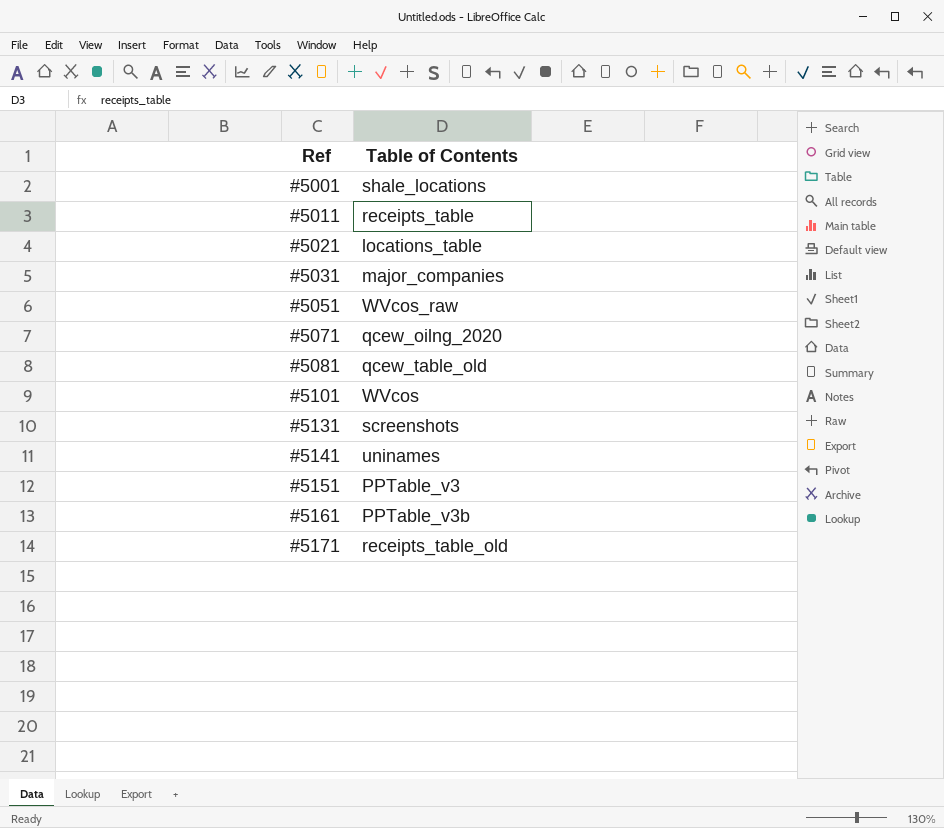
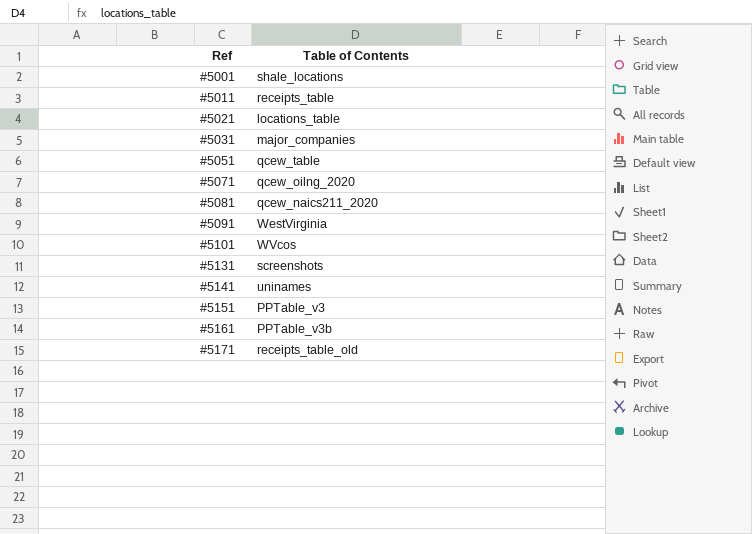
#5051 | Table of Contents: WVcos_raw -> qcew_table
#5081 | Table of Contents: qcew_table_old -> qcew_naics211_2020
row #5091: none -> WestVirginia

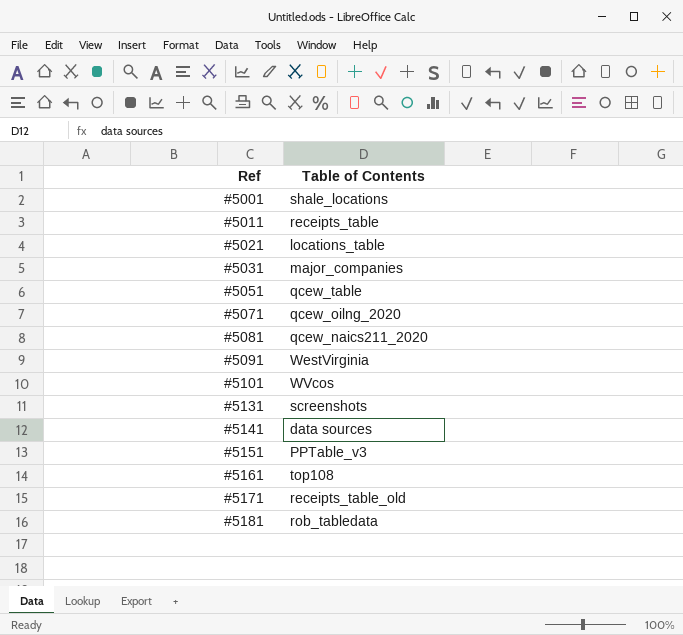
#5141 | Table of Contents: uninames -> data sources
#5161 | Table of Contents: PPTable_v3b -> top108
row #5181: none -> rob_tabledata

